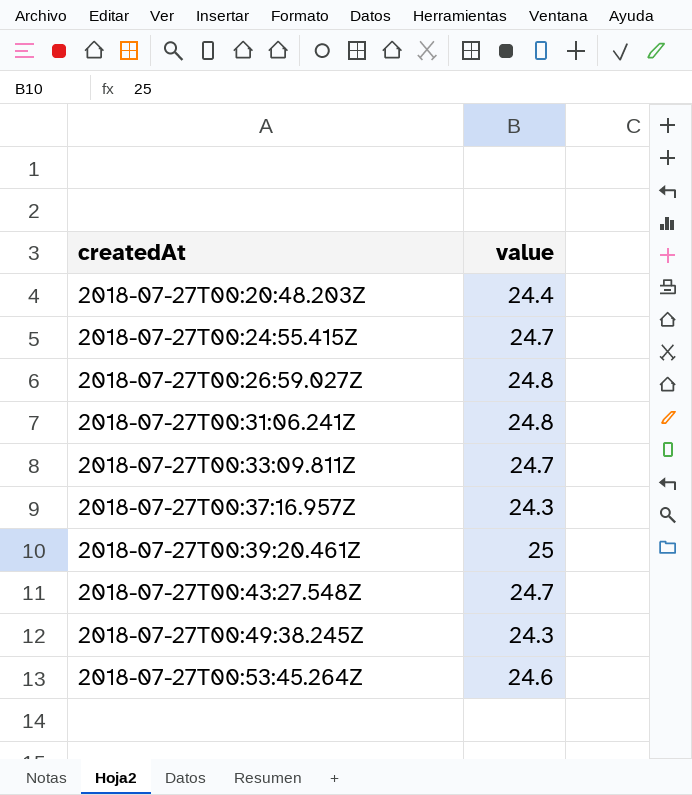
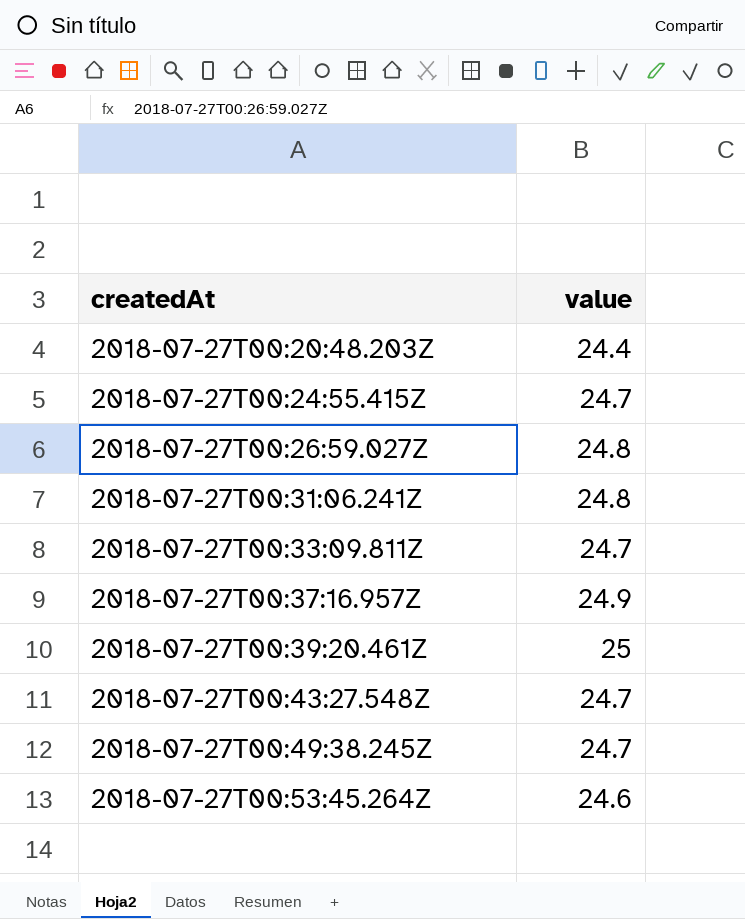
2018-07-27T00:37:16.957Z | value: 24.3 -> 24.9
2018-07-27T00:49:38.245Z | value: 24.3 -> 24.7

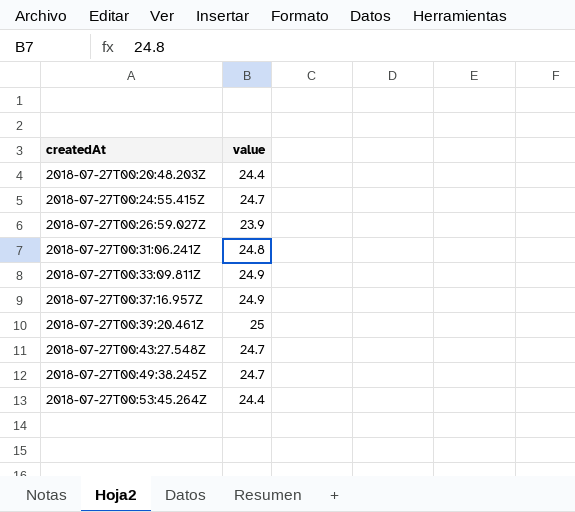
2018-07-27T00:26:59.027Z | value: 24.8 -> 23.9
2018-07-27T00:33:09.811Z | value: 24.7 -> 24.9
2018-07-27T00:53:45.264Z | value: 24.6 -> 24.4

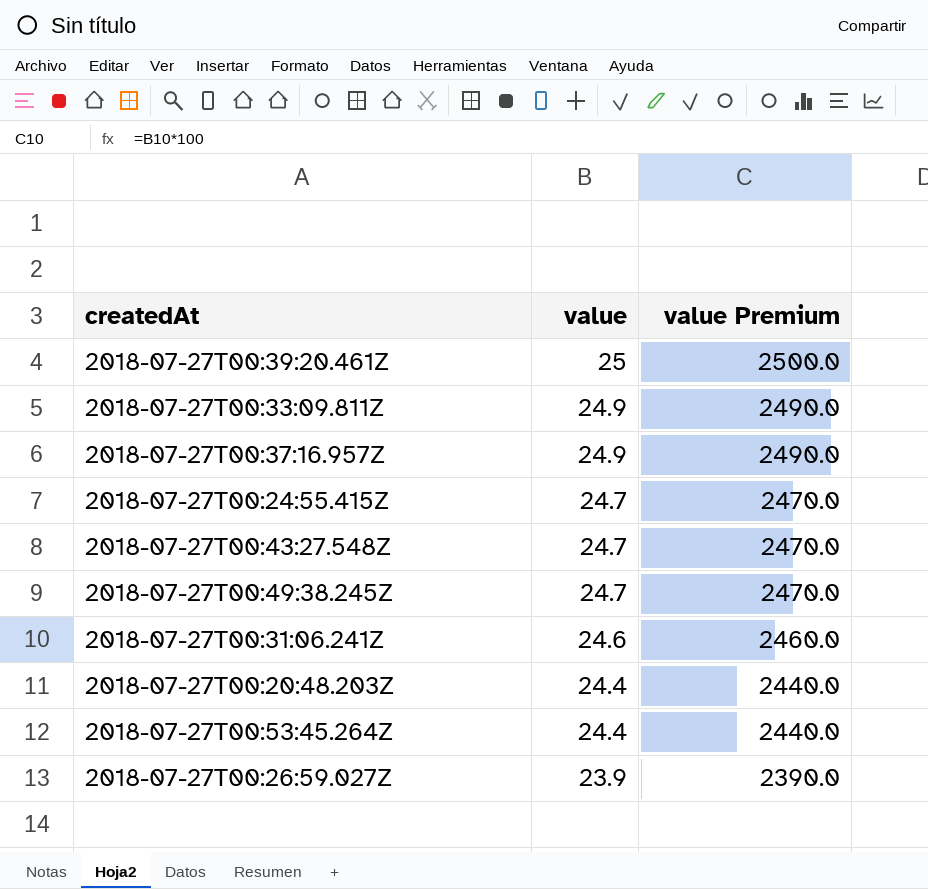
row order: createdAt ascending -> value descending
column value Premium | formula: none -> [value] * 100
2018-07-27T00:31:06.241Z | value: 24.8 -> 24.6

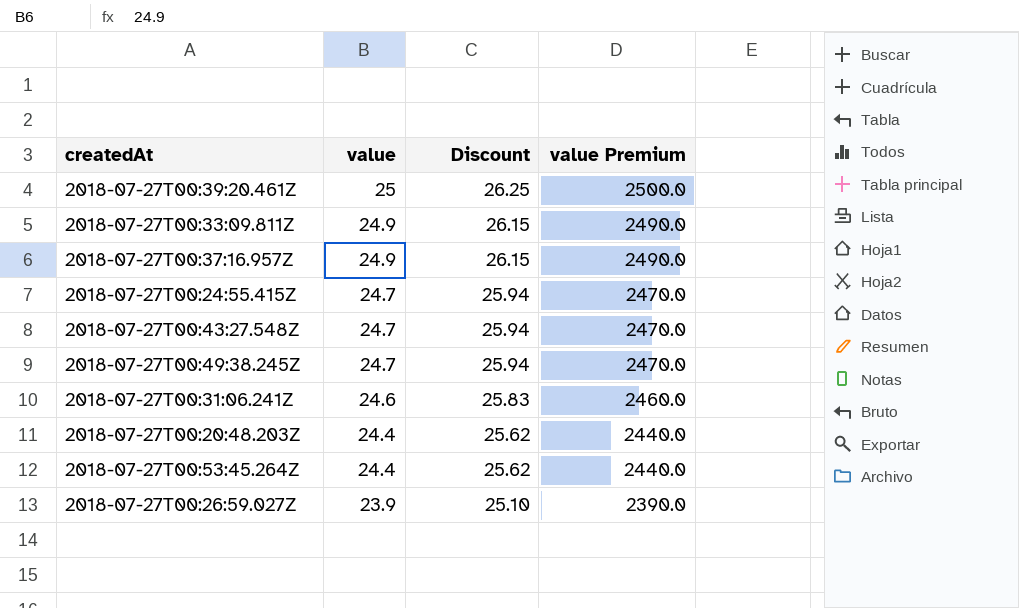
column Discount | formula: none -> [value] * 1.05

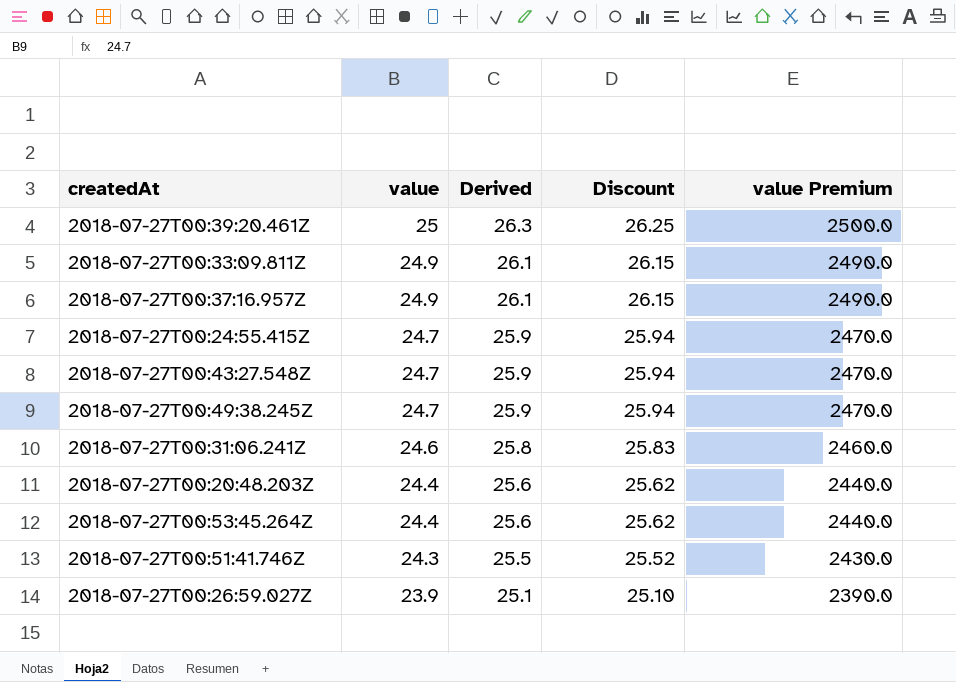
column Derived | formula: none -> [value] * 1.05
row 2018-07-27T00:51:41.746Z: none -> 24.3 | 25.5 | 25.52 | 2430.0

